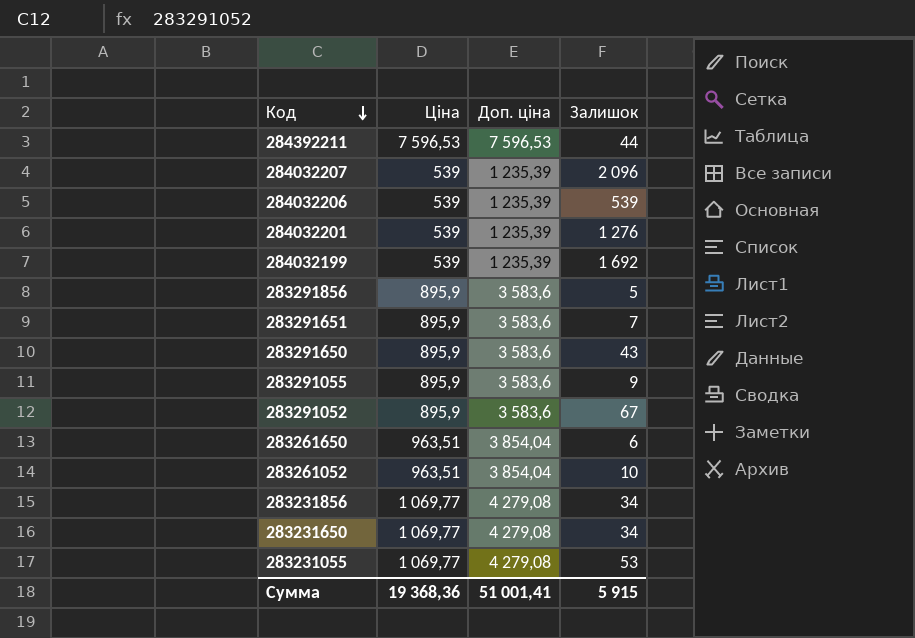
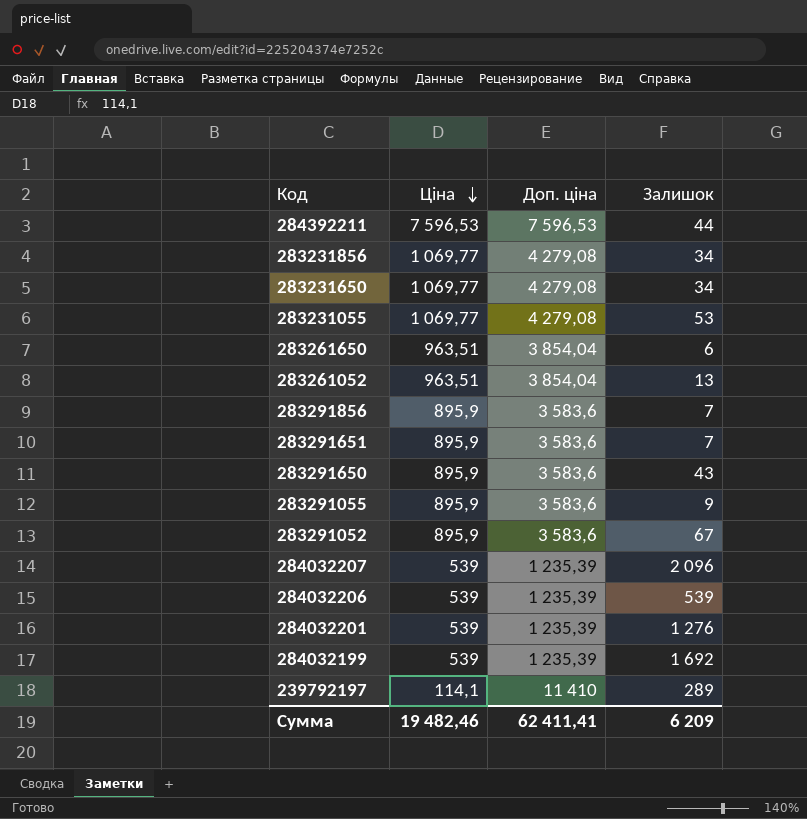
row order: Код descending -> Ціна descending
283261052 | Залишок: 10 -> 13
283291856 | Залишок: 5 -> 7
row 239792197: none -> 114,1 | 11 410 | 289
Сумма | Ціна: 19 368,36 -> 19 482,46
Сумма | Доп. ціна: 51 001,41 -> 62 411,41
Сумма | Залишок: 5 915 -> 6 209

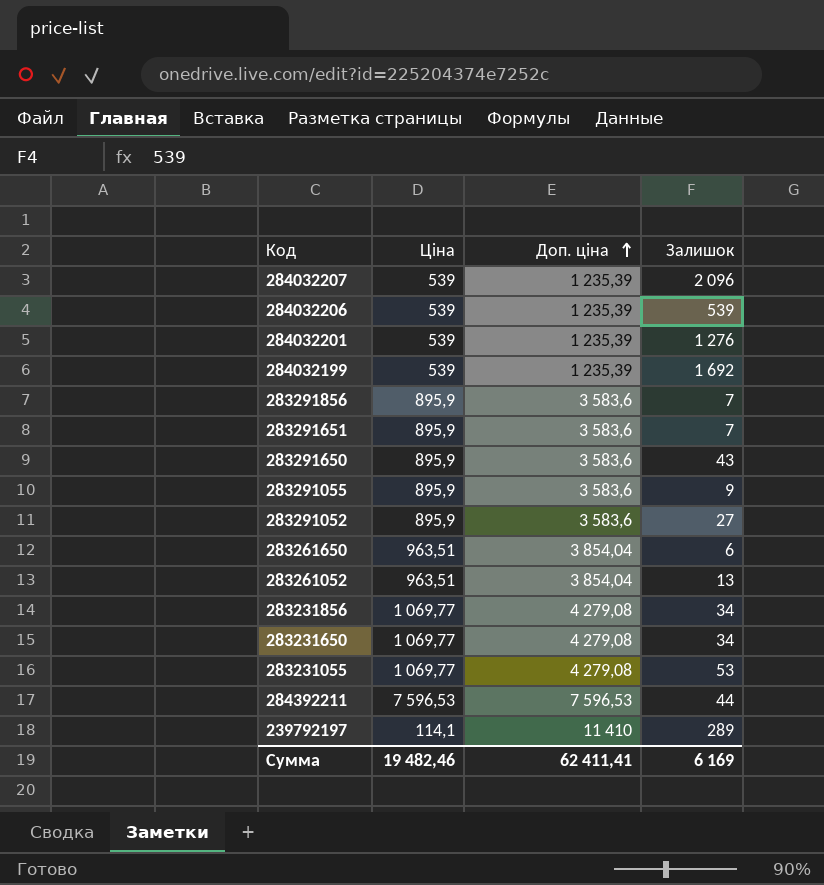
row order: Ціна descending -> Доп. ціна ascending
283291052 | Залишок: 67 -> 27
Сумма | Залишок: 6 209 -> 6 169

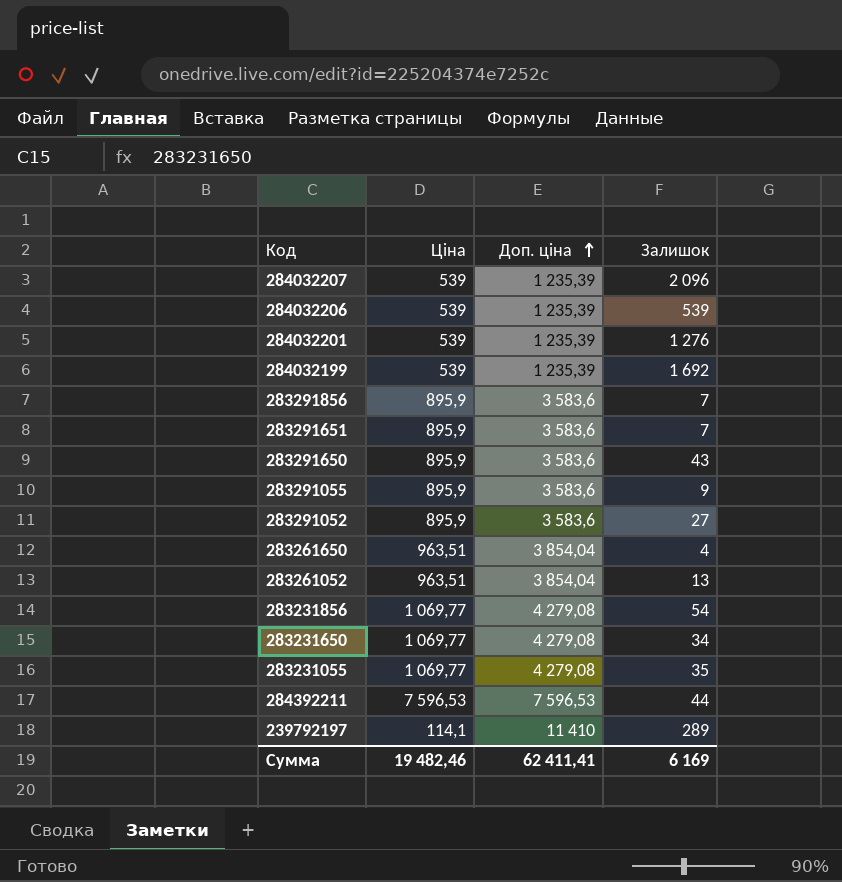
283261650 | Залишок: 6 -> 4
283231856 | Залишок: 34 -> 54
283231055 | Залишок: 53 -> 35

